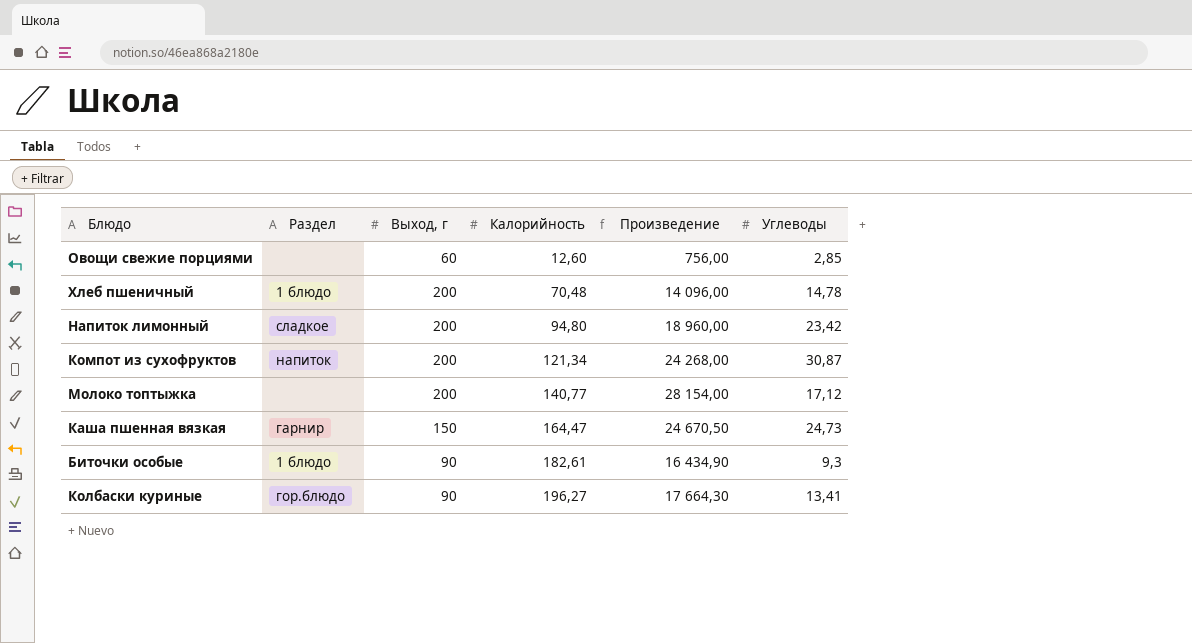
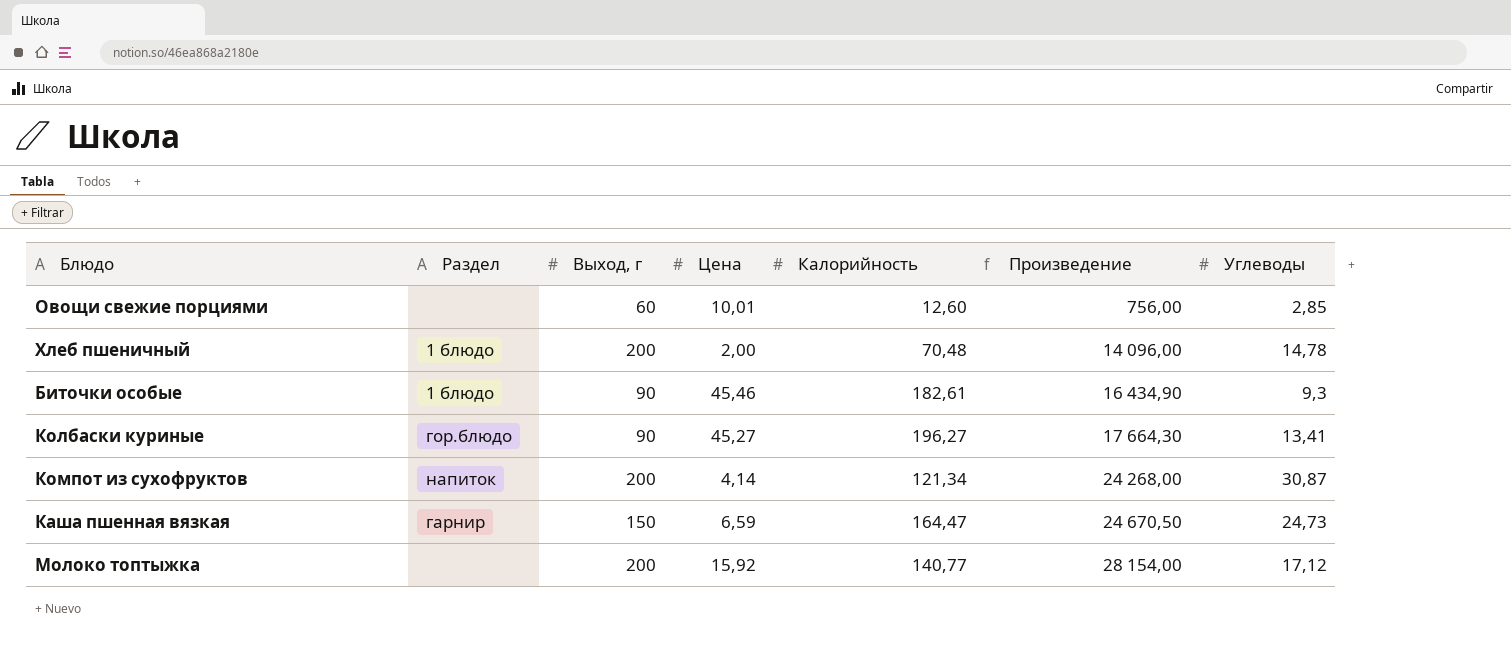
row order: Калорийность ascending -> Произведение ascending
column Цена | position: none -> 4
row Напиток лимонный: сладкое | 200 | 94,80 | 18 960,00 | 23,42 -> none

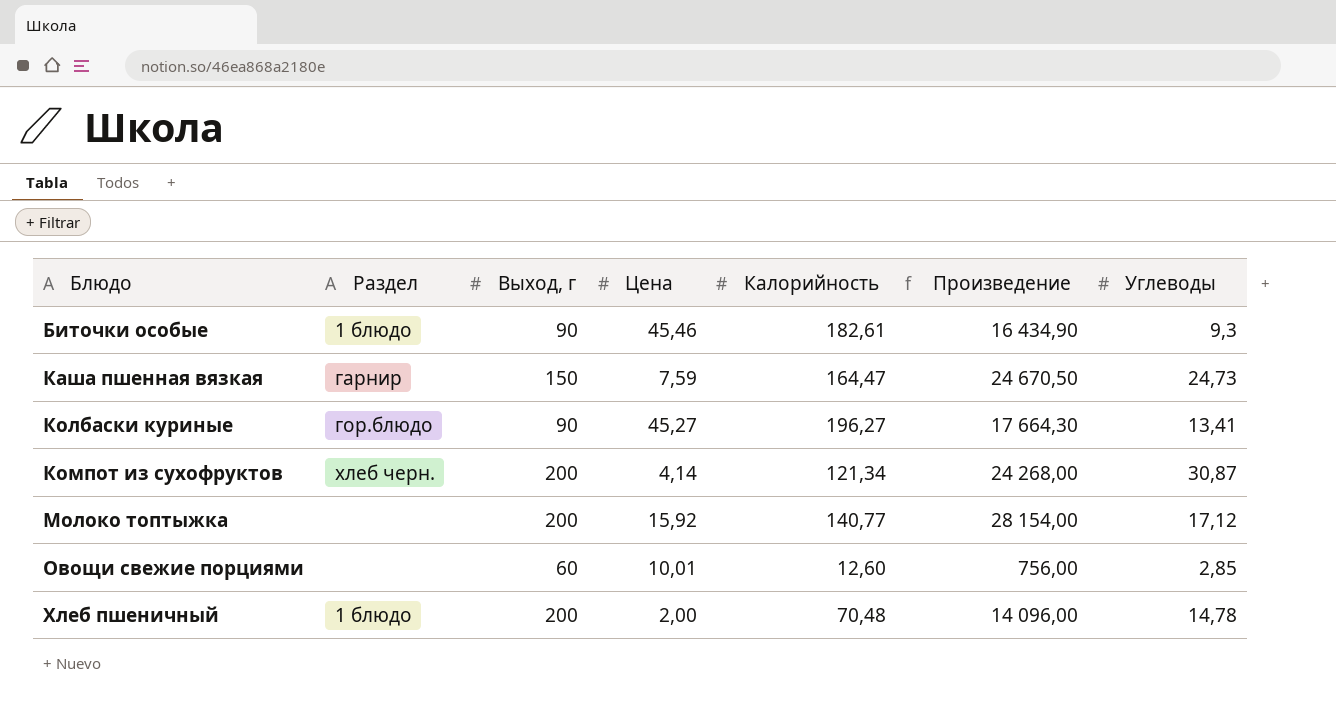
row order: Произведение ascending -> Блюдо ascending
Каша пшенная вязкая | Цена: 6,59 -> 7,59
Компот из сухофруктов | Раздел: напиток -> хлеб черн.

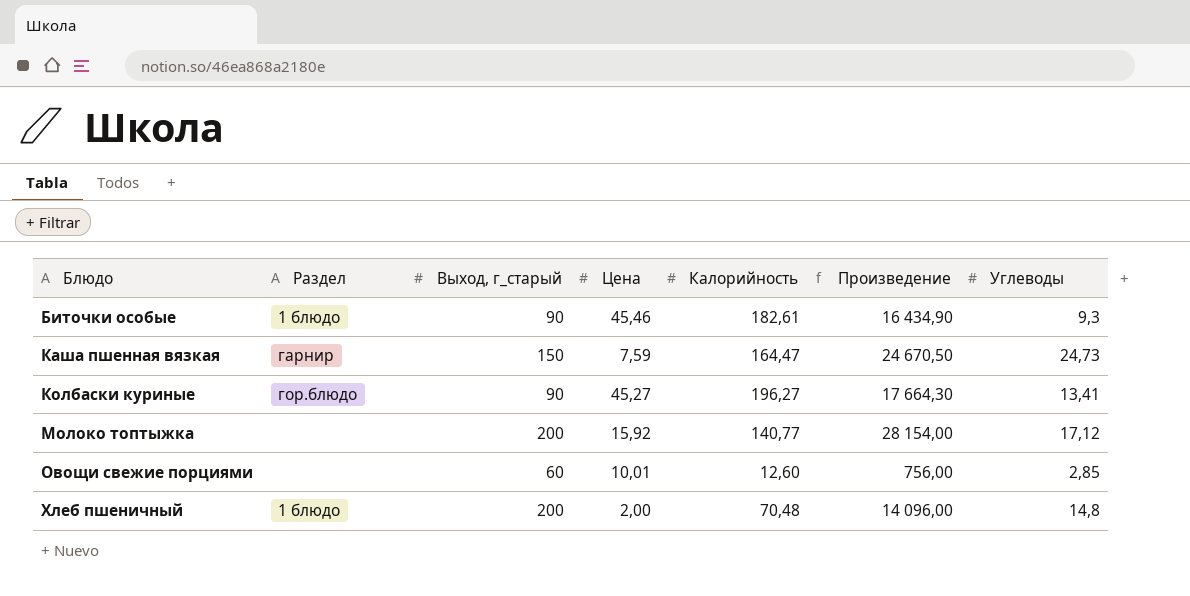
column name: Выход, г -> Выход, г_старый
row Компот из сухофруктов: хлеб черн. | 200 | 4,14 | 121,34 | 24 268,00 | 30,87 -> none
Хлеб пшеничный | Углеводы: 14,78 -> 14,8

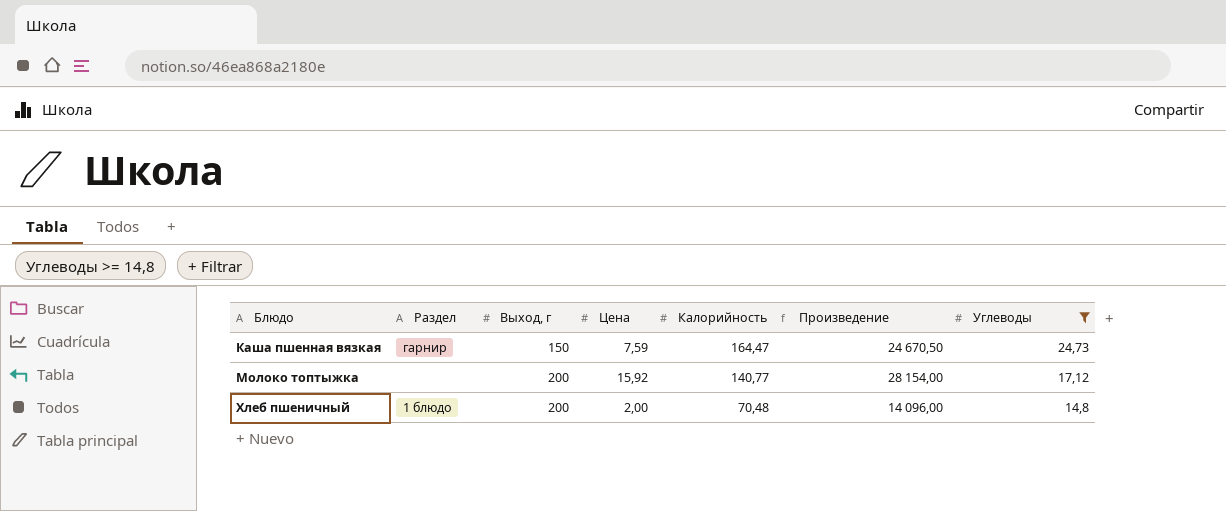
filter: none -> Углеводы >= 14,8
column name: Выход, г_старый -> Выход, г

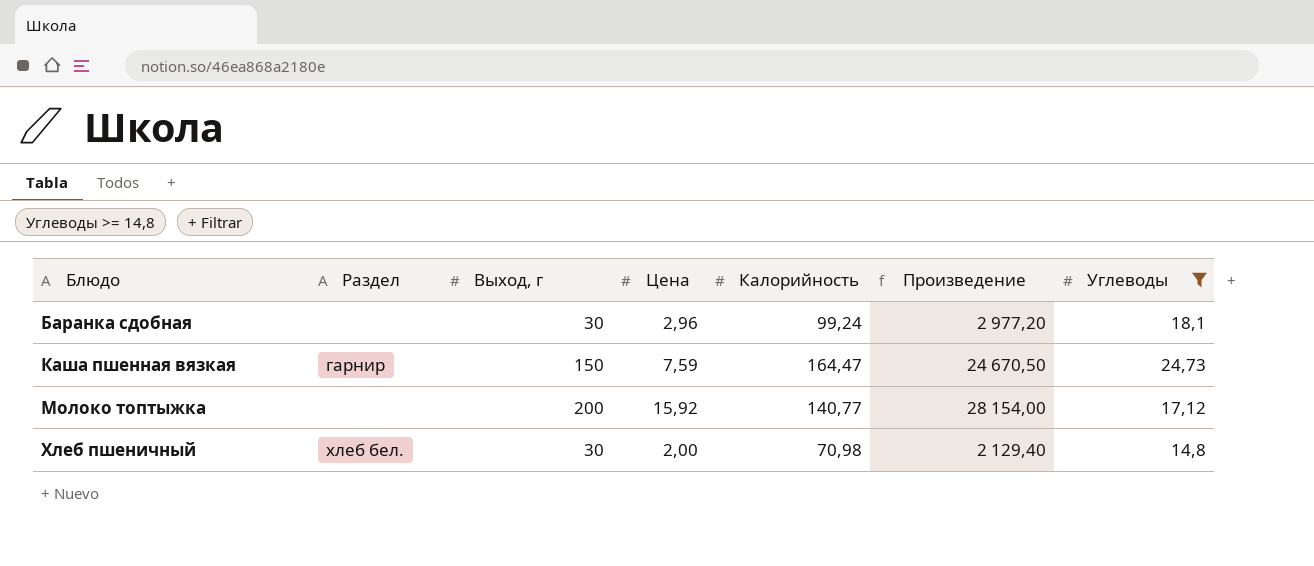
row Баранка сдобная: none -> none | 30 | 2,96 | 99,24 | 2 977,20 | 18,1
Хлеб пшеничный | Раздел: 1 блюдо -> хлеб бел.
Хлеб пшеничный | Выход, г: 200 -> 30
Хлеб пшеничный | Калорийность: 70,48 -> 70,98
Хлеб пшеничный | Произведение: 14 096,00 -> 2 129,40

